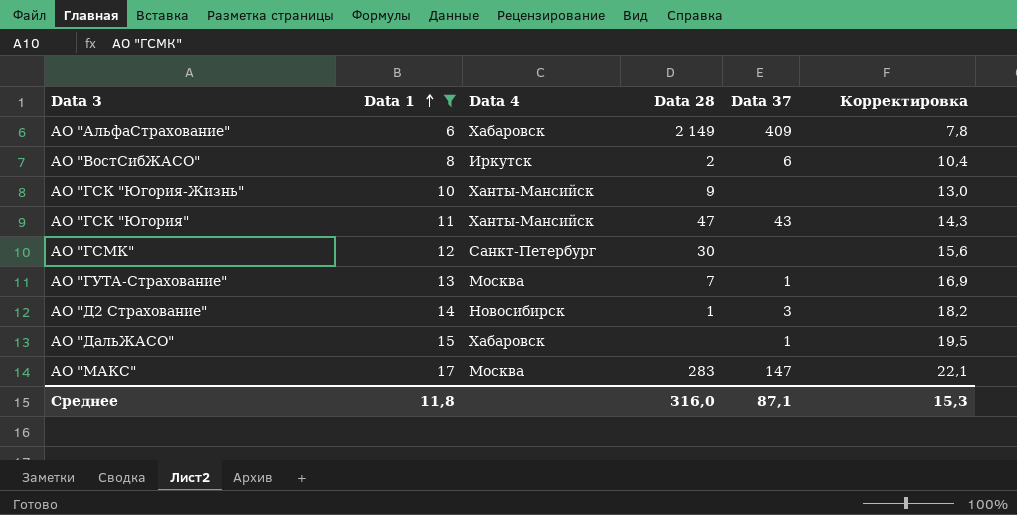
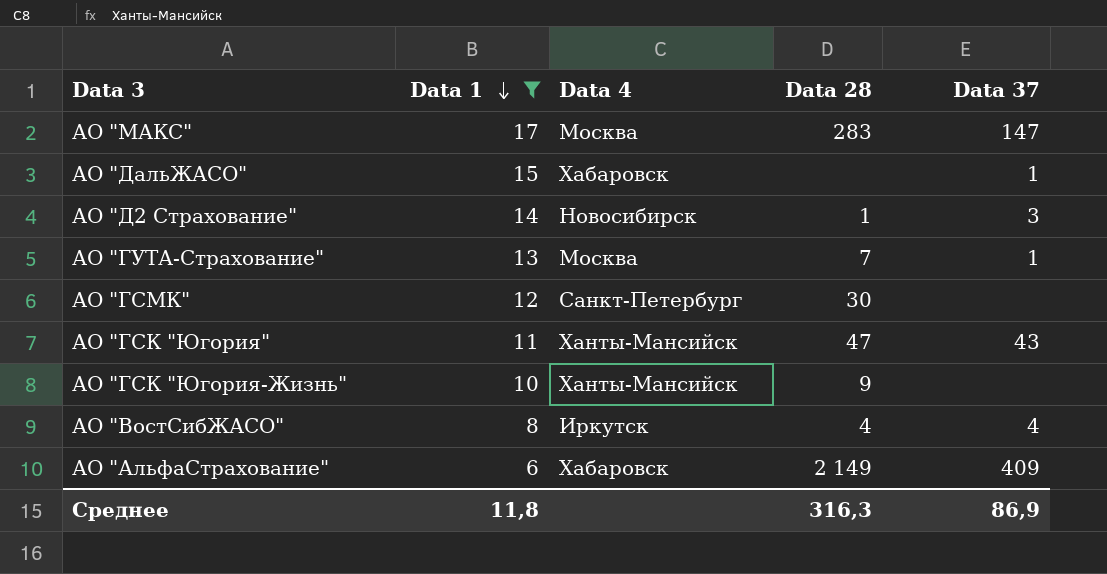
row order: Data 1 ascending -> Data 1 descending
column Корректировка | formula: [Data 1] * 1,3 -> none
АО "ВостСибЖАСО" | Data 28: 2 -> 4
АО "ВостСибЖАСО" | Data 37: 6 -> 4
Среднее | Data 28: 316,0 -> 316,3
Среднее | Data 37: 87,1 -> 86,9

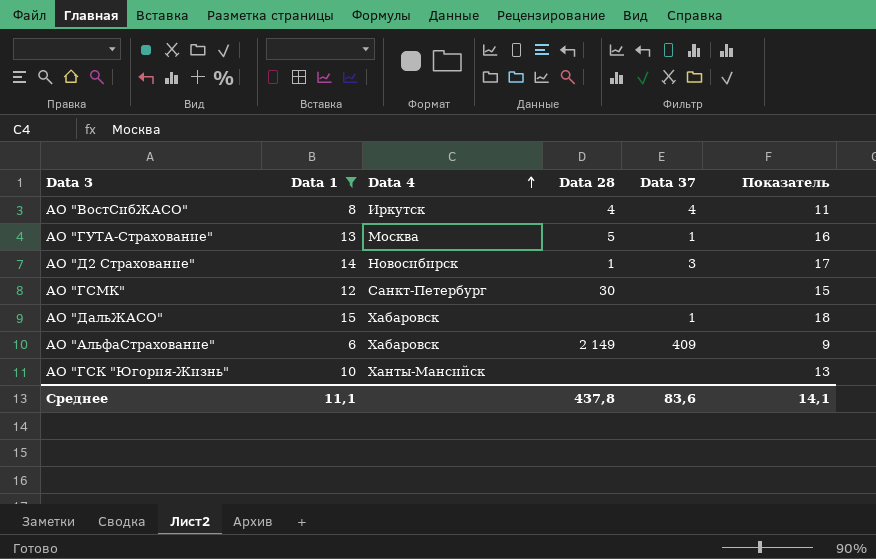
row order: Data 1 descending -> Data 4 ascending
column Показатель | formula: none -> [Data 1] + 3
row АО "МАКС": 17 | Москва | 283 | 147 -> none
row АО "ГСК "Югория": 11 | Ханты-Мансийск | 47 | 43 -> none
АО "ГУТА-Страхование" | Data 28: 7 -> 5
АО "ГСК "Югория-Жизнь" | Data 28: 9 -> none
Среднее | Data 1: 11,8 -> 11,1
Среднее | Data 28: 316,3 -> 437,8
Среднее | Data 37: 86,9 -> 83,6

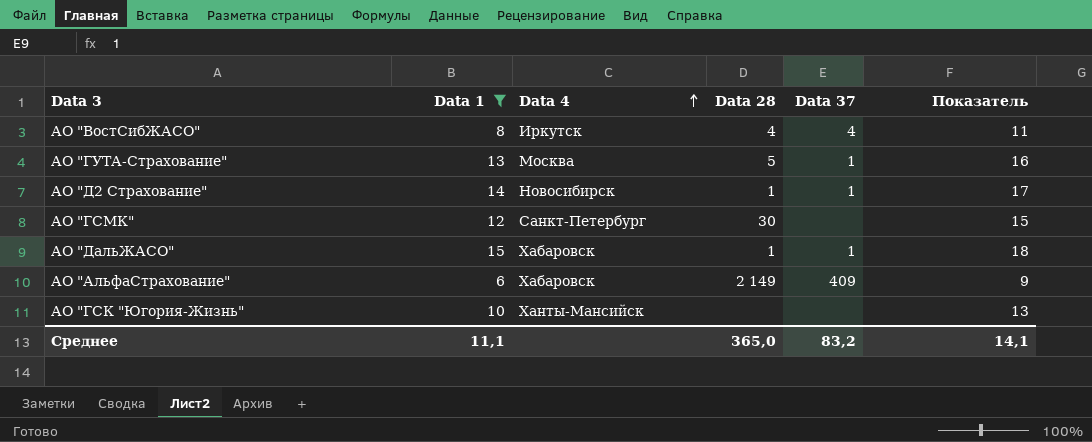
АО "Д2 Страхование" | Data 37: 3 -> 1
АО "ДальЖАСО" | Data 28: none -> 1
Среднее | Data 28: 437,8 -> 365,0
Среднее | Data 37: 83,6 -> 83,2

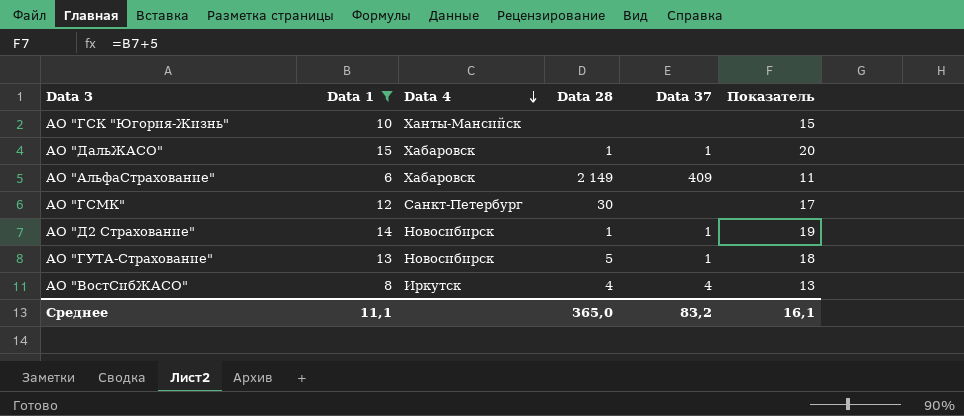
row order: Data 4 ascending -> Data 4 descending
column Показатель | formula: [Data 1] + 3 -> [Data 1] + 5
АО "ГУТА-Страхование" | Data 4: Москва -> Новосибирск
Среднее | Показатель: 14,1 -> 16,1

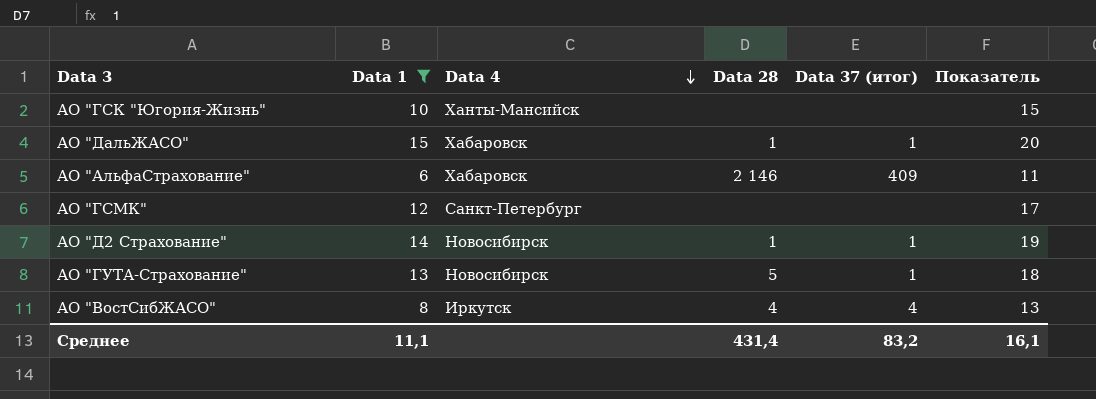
column name: Data 37 -> Data 37 (итог)
АО "АльфаСтрахование" | Data 28: 2 149 -> 2 146
АО "ГСМК" | Data 28: 30 -> none
Среднее | Data 28: 365,0 -> 431,4

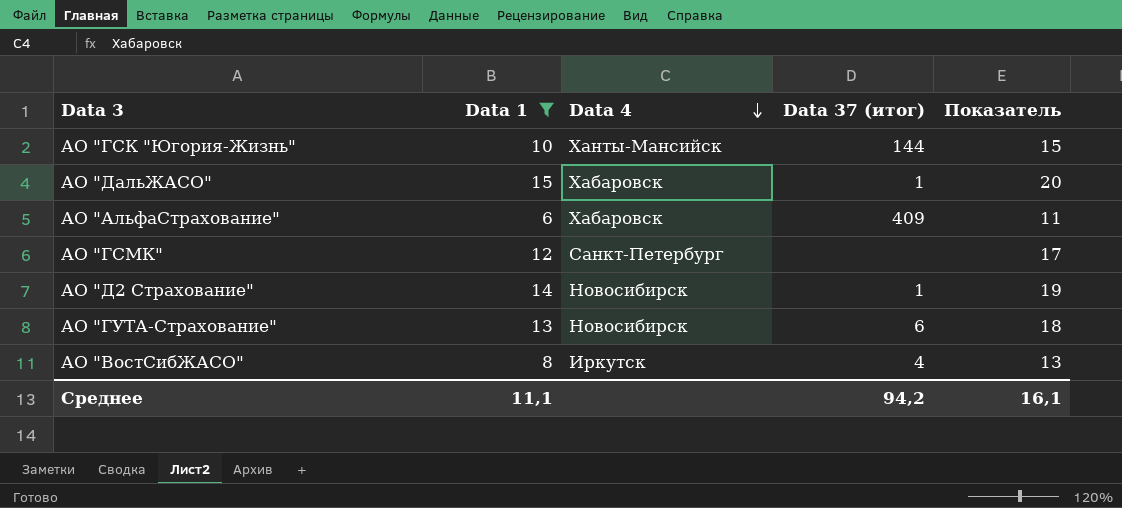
column Data 28 | position: 4 -> none
АО "ГСК "Югория-Жизнь" | Data 37 (итог): none -> 144
АО "ГУТА-Страхование" | Data 37 (итог): 1 -> 6
Среднее | Data 37 (итог): 83,2 -> 94,2

